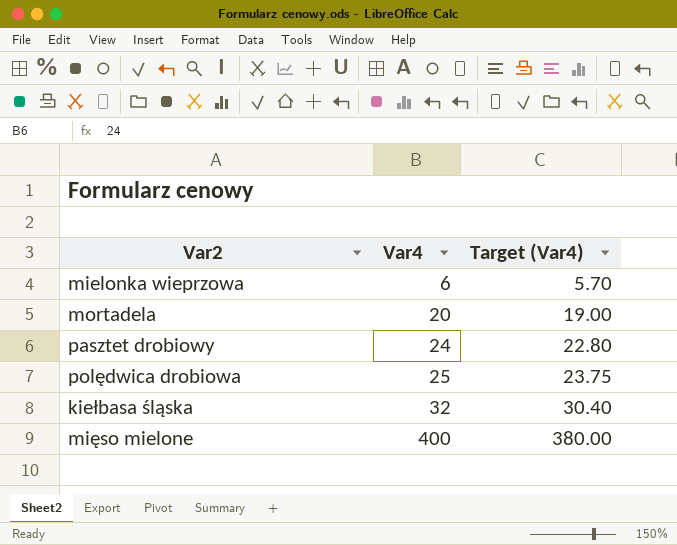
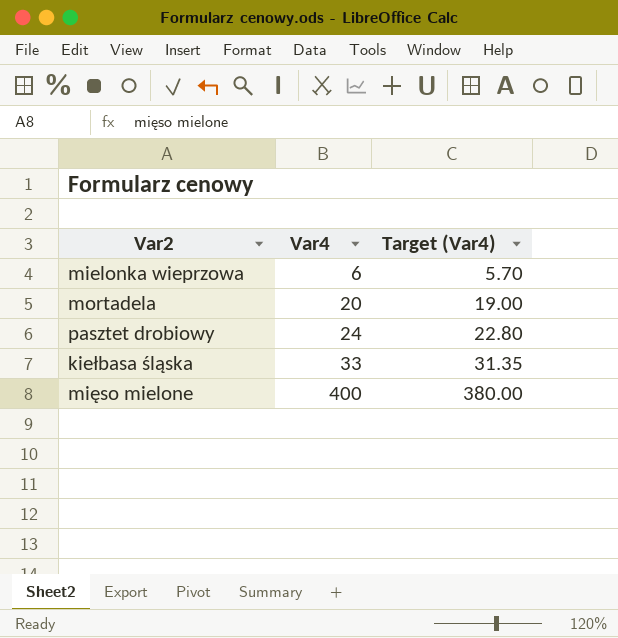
row polędwica drobiowa: 25 | 23.75 -> none
kiełbasa śląska | Var4: 32 -> 33
kiełbasa śląska | Target (Var4): 30.40 -> 31.35

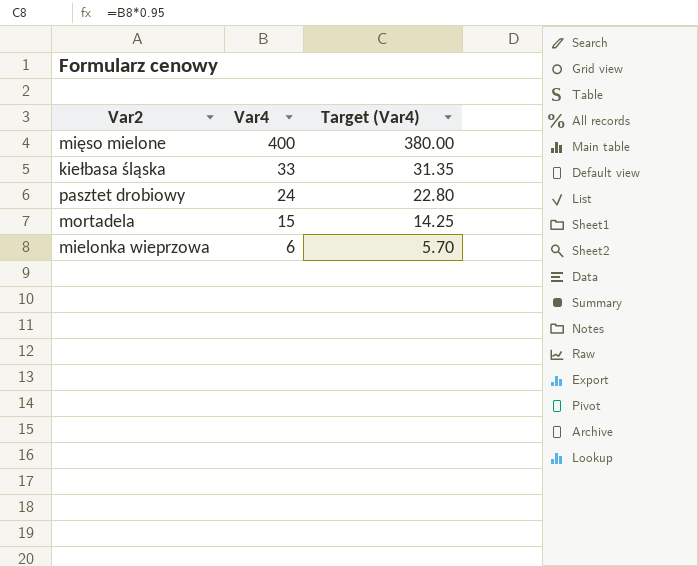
row order: Var4 ascending -> Var4 descending
mortadela | Var4: 20 -> 15
mortadela | Target (Var4): 19.00 -> 14.25

